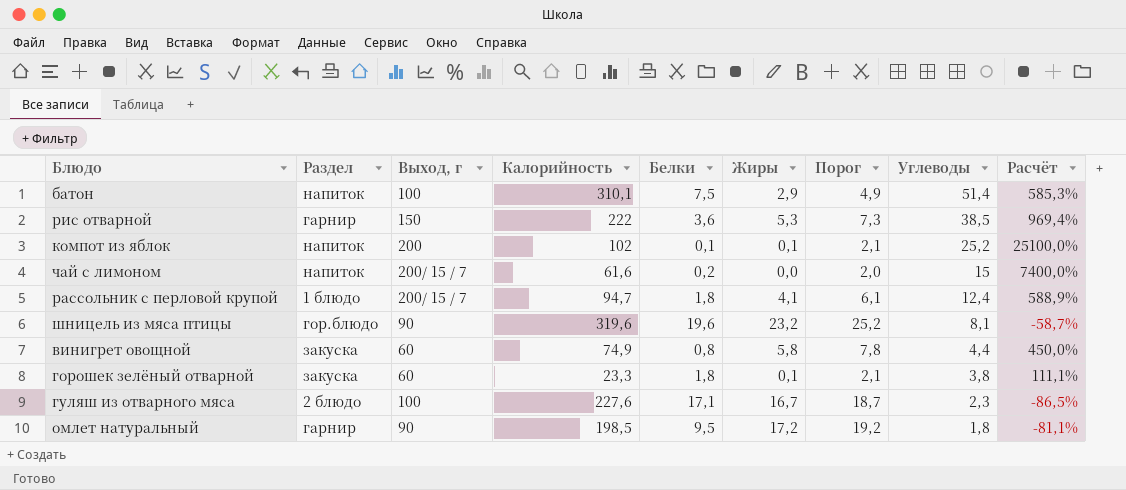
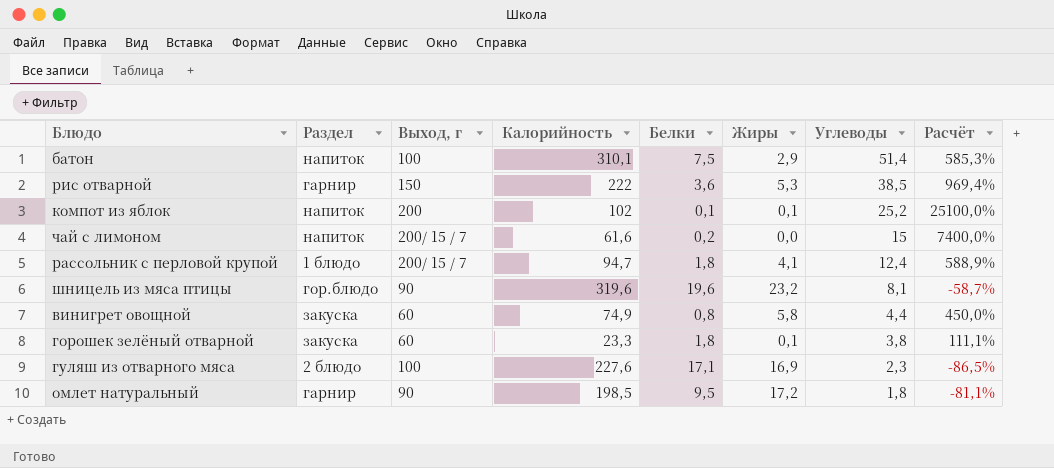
column Порог | formula: [Жиры] + 2 -> none
гуляш из отварного мяса | Жиры: 16,7 -> 16,9

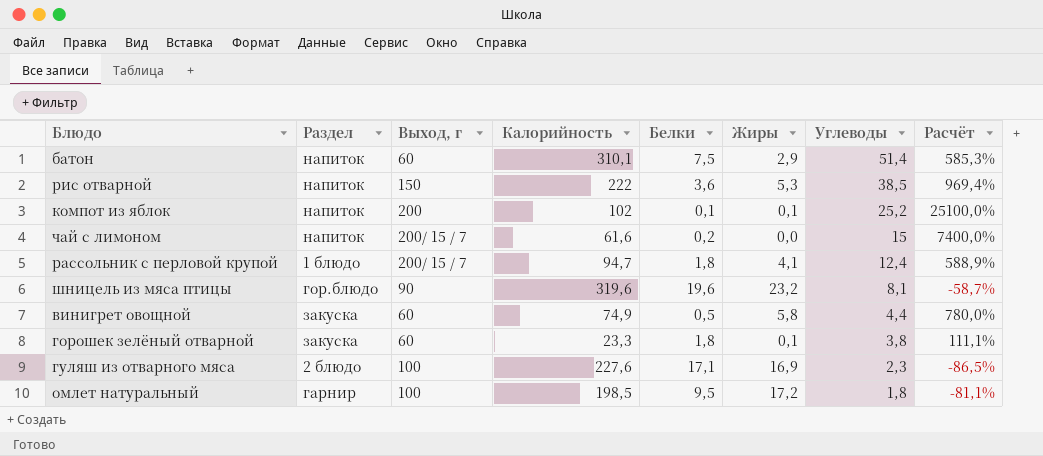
батон | Выход, г: 100 -> 60
рис отварной | Раздел: гарнир -> напиток
винигрет овощной | Белки: 0,8 -> 0,5
винигрет овощной | Расчёт: 450,0% -> 780,0%
омлет натуральный | Выход, г: 90 -> 100

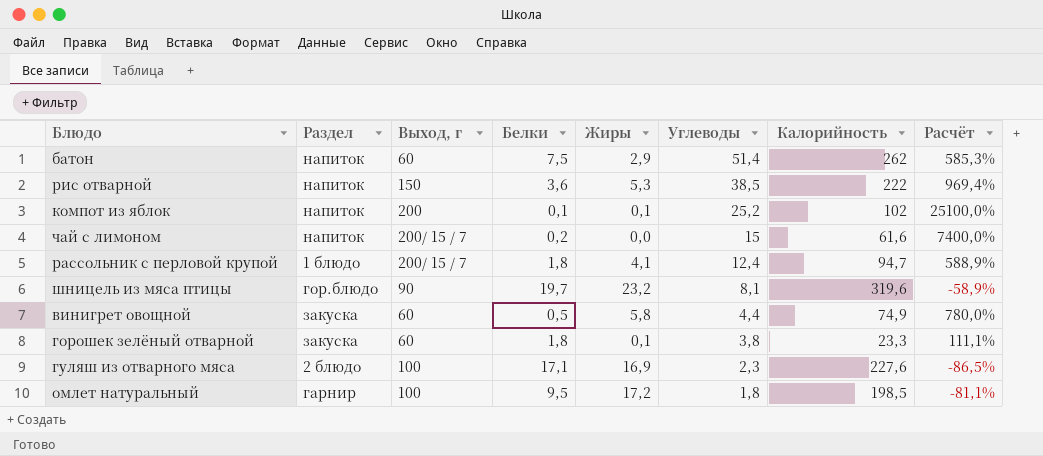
column Калорийность | position: 4 -> 7
батон | Калорийность: 310,1 -> 262
шницель из мяса птицы | Белки: 19,6 -> 19,7
шницель из мяса птицы | Расчёт: -58,7% -> -58,9%

